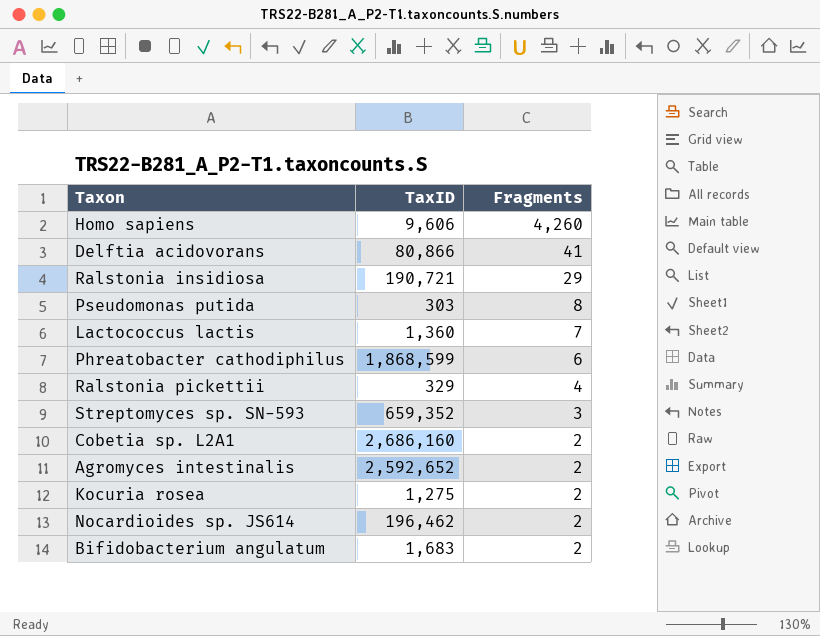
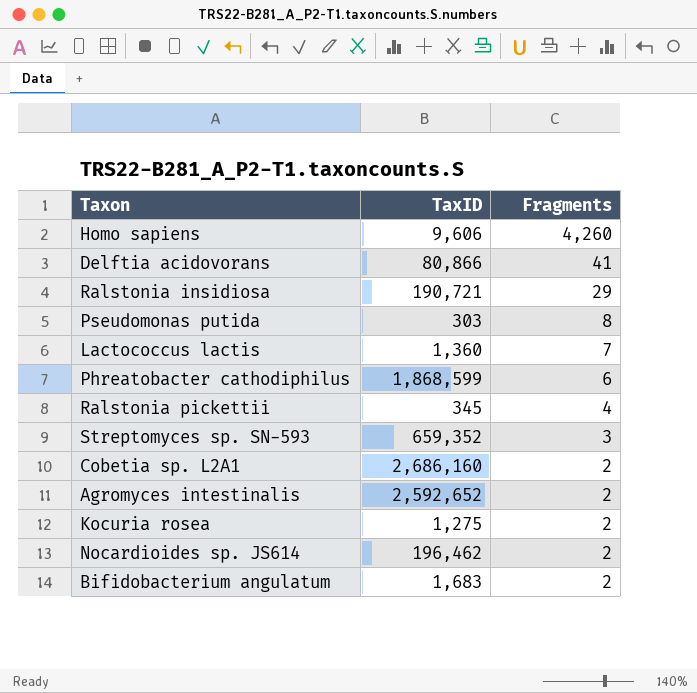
Ralstonia pickettii | TaxID: 329 -> 345

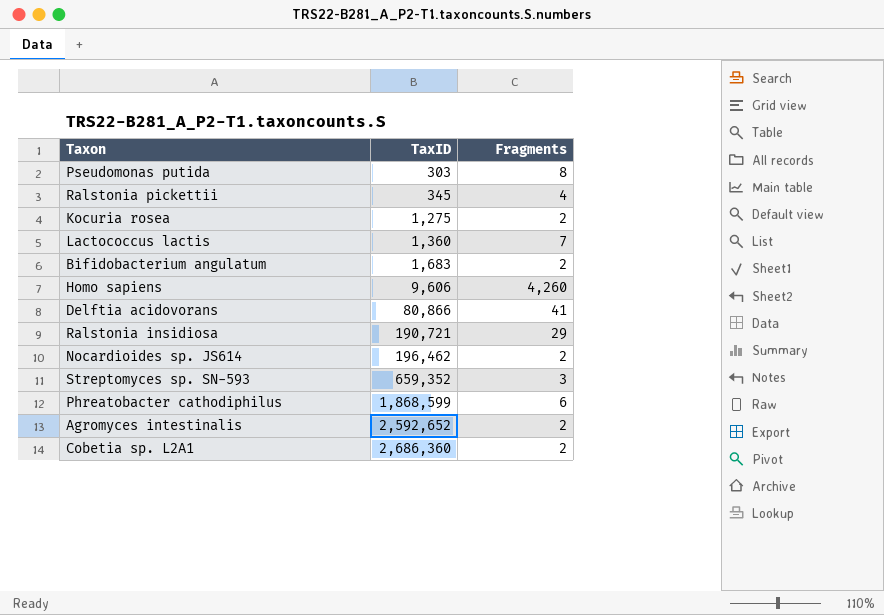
row order: Fragments descending -> TaxID ascending
Cobetia sp. L2A1 | TaxID: 2,686,160 -> 2,686,360

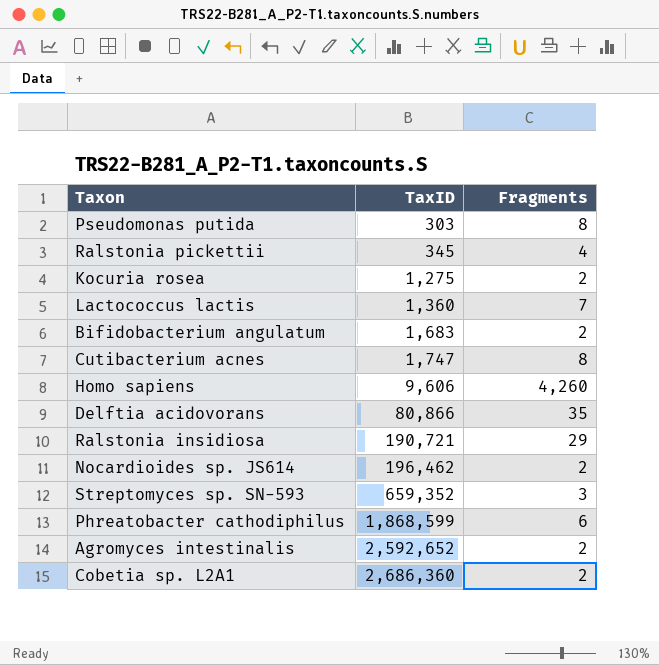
row Cutibacterium acnes: none -> 1,747 | 8
Delftia acidovorans | Fragments: 41 -> 35

